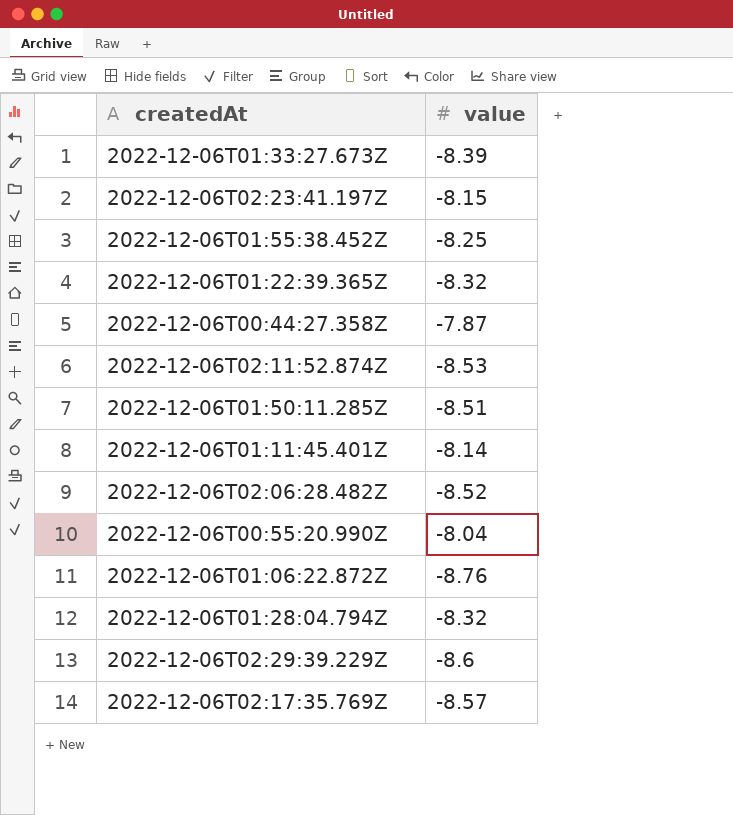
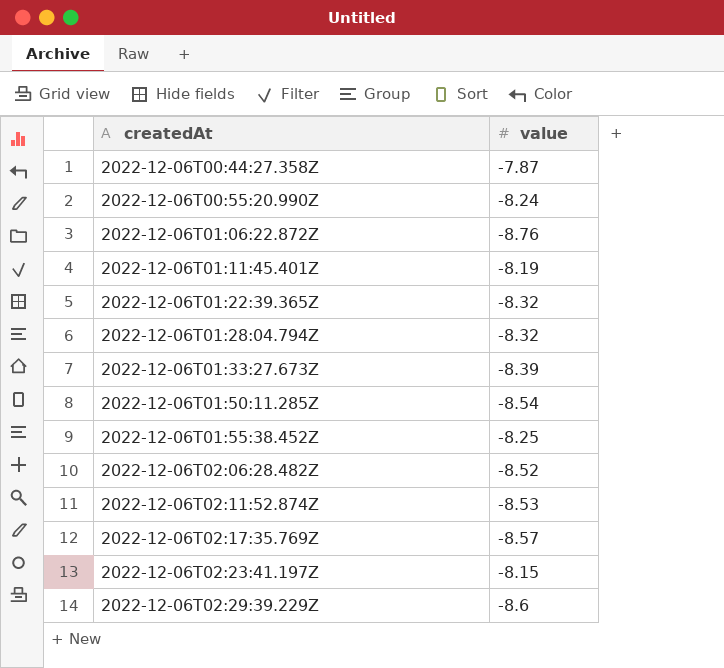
row order: none -> createdAt ascending
2022-12-06T00:55:20.990Z | value: -8.04 -> -8.24
2022-12-06T01:11:45.401Z | value: -8.14 -> -8.19
2022-12-06T01:50:11.285Z | value: -8.51 -> -8.54

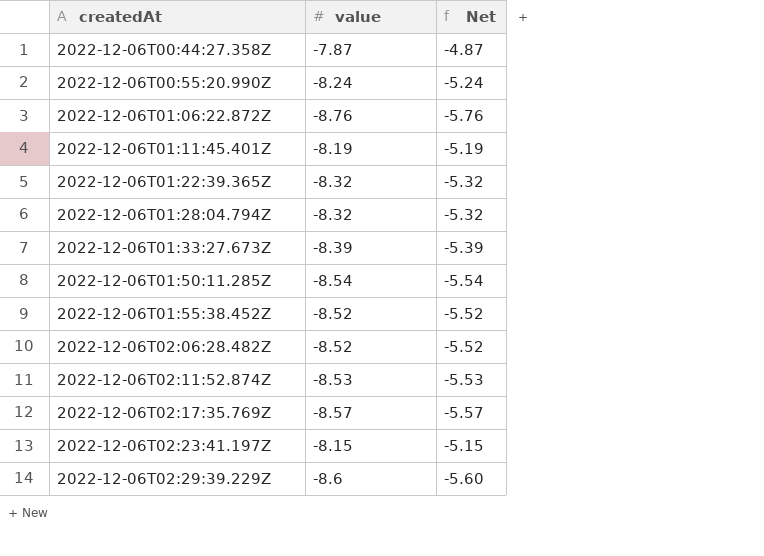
column Net | formula: none -> [value] + 3
2022-12-06T01:55:38.452Z | value: -8.25 -> -8.52

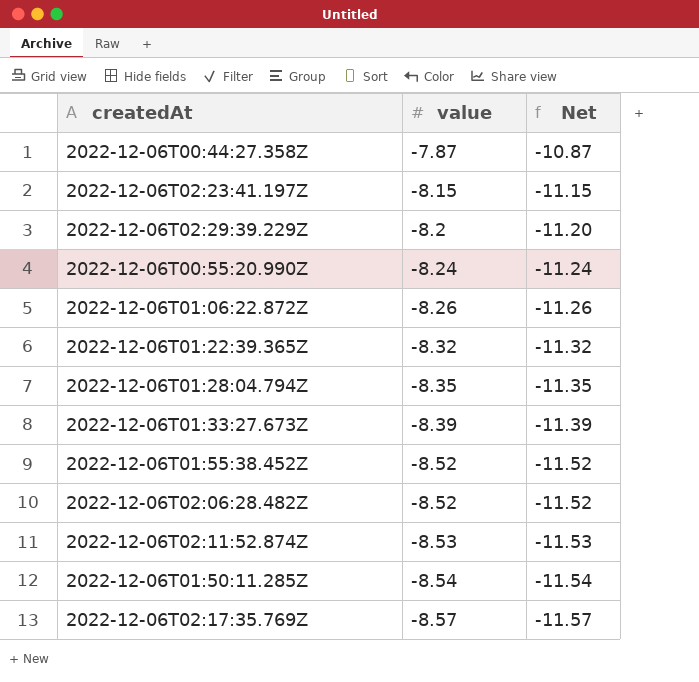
row order: createdAt ascending -> value descending
column Net | formula: [value] + 3 -> [value] - 3
row 2022-12-06T01:11:45.401Z: -8.19 | -5.19 -> none
2022-12-06T02:29:39.229Z | value: -8.6 -> -8.2
2022-12-06T01:06:22.872Z | value: -8.76 -> -8.26
2022-12-06T01:28:04.794Z | value: -8.32 -> -8.35

